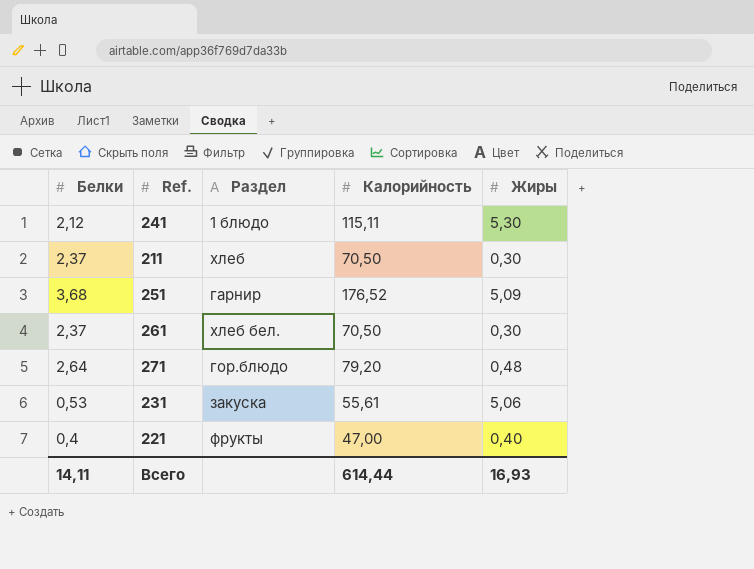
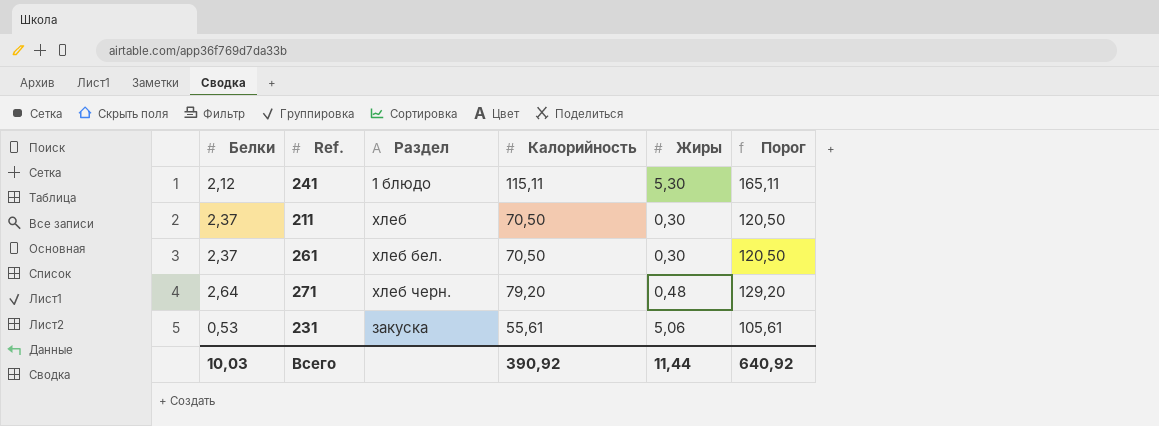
column Порог | formula: none -> [Калорийность] + 50
row 251: 3,68 | гарнир | 176,52 | 5,09 -> none
row 221: 0,4 | фрукты | 47,00 | 0,40 -> none
271 | Раздел: гор.блюдо -> хлеб черн.
Всего | Белки: 14,11 -> 10,03
Всего | Калорийность: 614,44 -> 390,92
Всего | Жиры: 16,93 -> 11,44

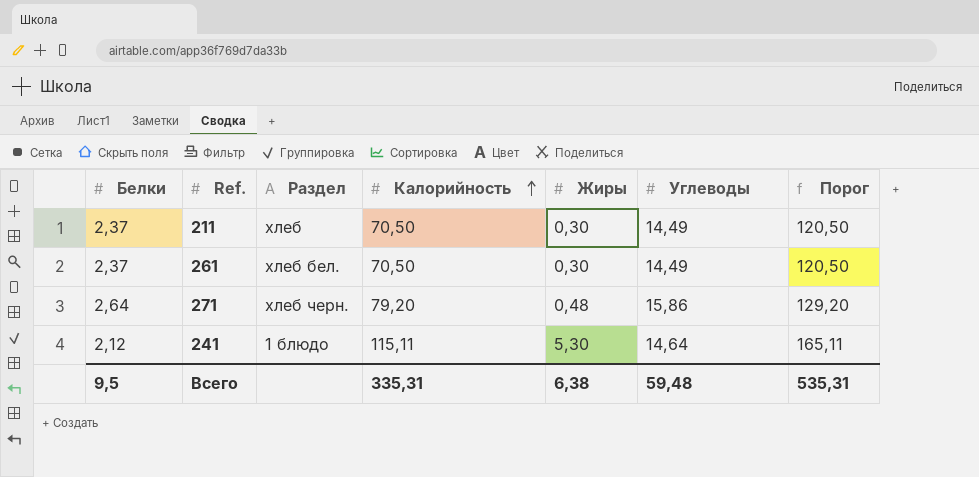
row order: none -> Калорийность ascending
column Углеводы | position: none -> 6
row 231: 0,53 | закуска | 55,61 | 5,06 | 105,61 -> none
Всего | Белки: 10,03 -> 9,5
Всего | Калорийность: 390,92 -> 335,31
Всего | Жиры: 11,44 -> 6,38
Всего | Порог: 640,92 -> 535,31

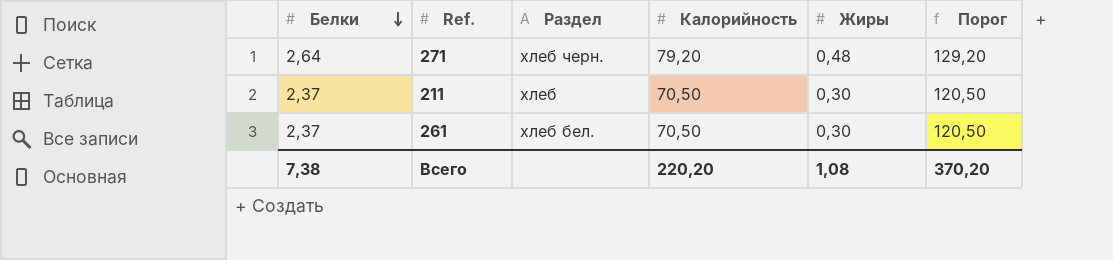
row order: Калорийность ascending -> Белки descending
column Углеводы | position: 6 -> none
row 241: 2,12 | 1 блюдо | 115,11 | 5,30 | 14,64 | 165,11 -> none
Всего | Белки: 9,5 -> 7,38
Всего | Калорийность: 335,31 -> 220,20
Всего | Жиры: 6,38 -> 1,08
Всего | Порог: 535,31 -> 370,20

